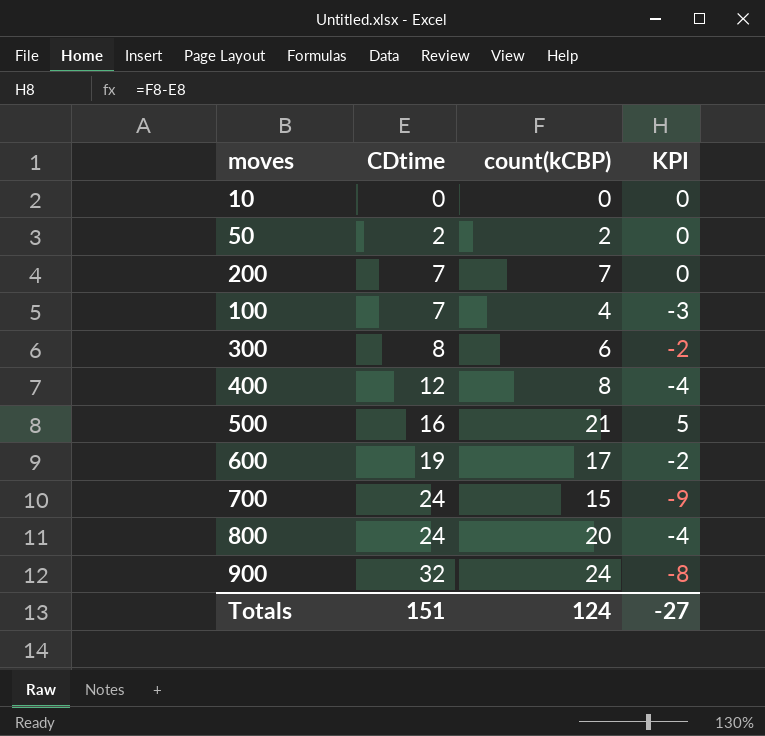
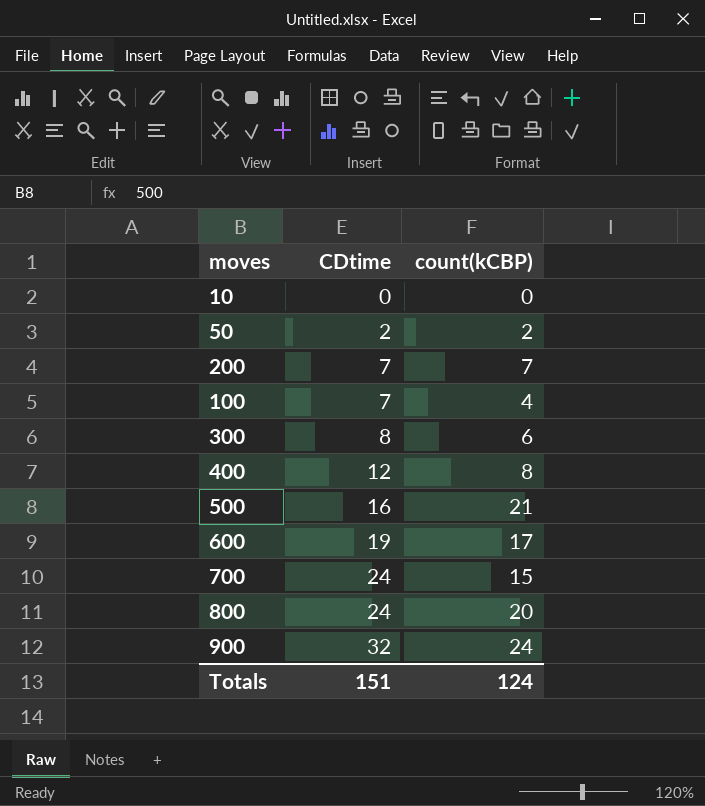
column KPI | formula: [count(kCBP)] - [CDtime] -> none

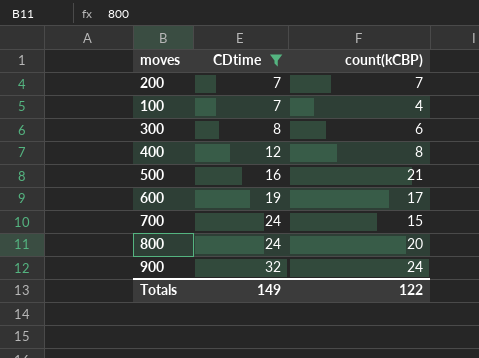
filter: none -> CDtime >= 7
Totals | CDtime: 151 -> 149
Totals | count(kCBP): 124 -> 122

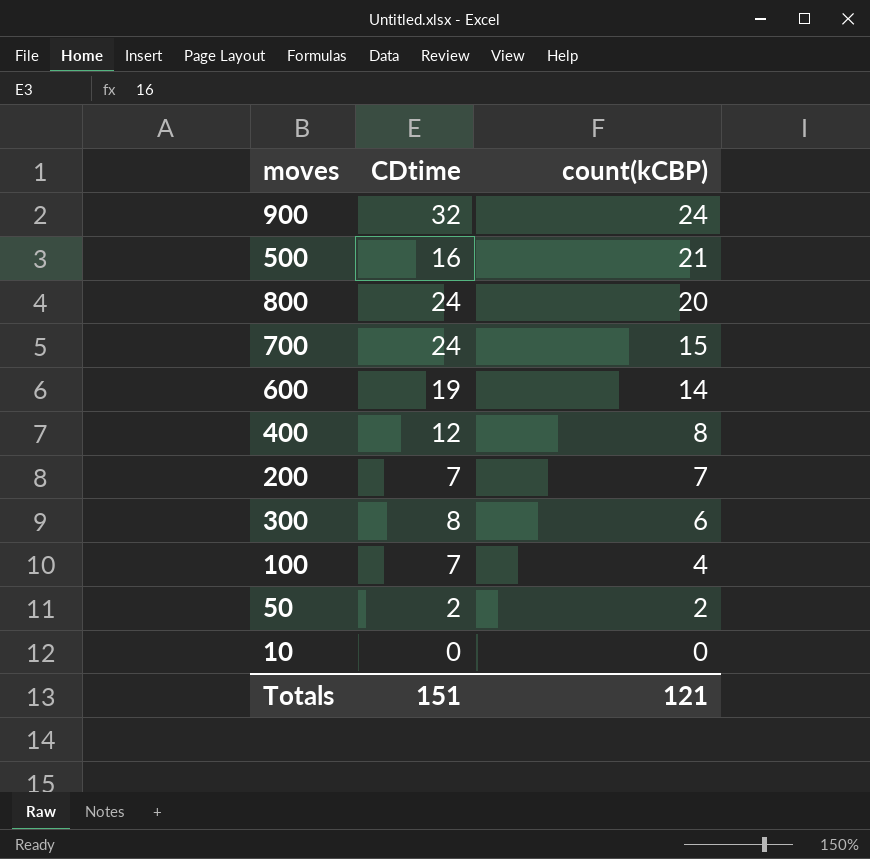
filter: CDtime >= 7 -> none
row order: CDtime ascending -> count(kCBP) descending
600 | count(kCBP): 17 -> 14
Totals | CDtime: 149 -> 151
Totals | count(kCBP): 122 -> 121

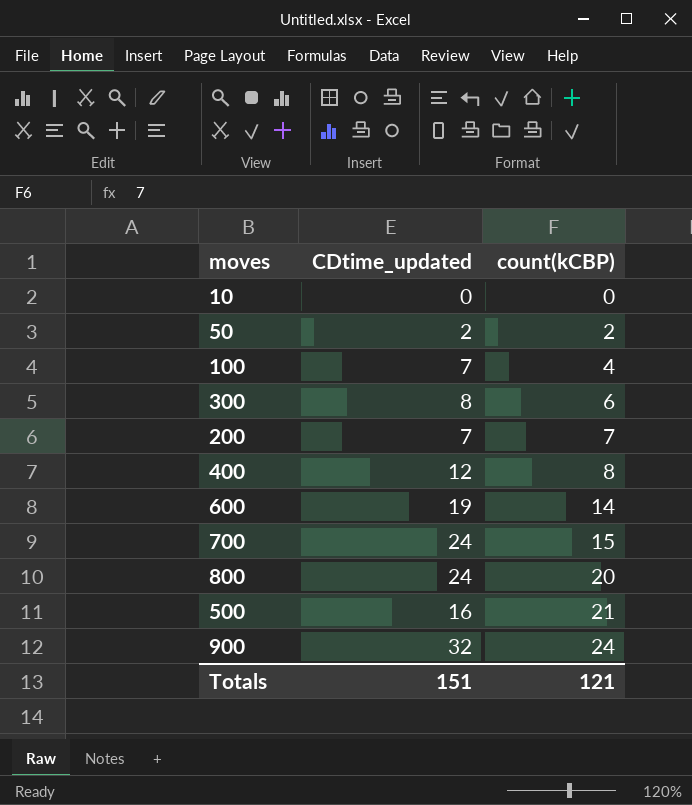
row order: count(kCBP) descending -> count(kCBP) ascending
column name: CDtime -> CDtime_updated

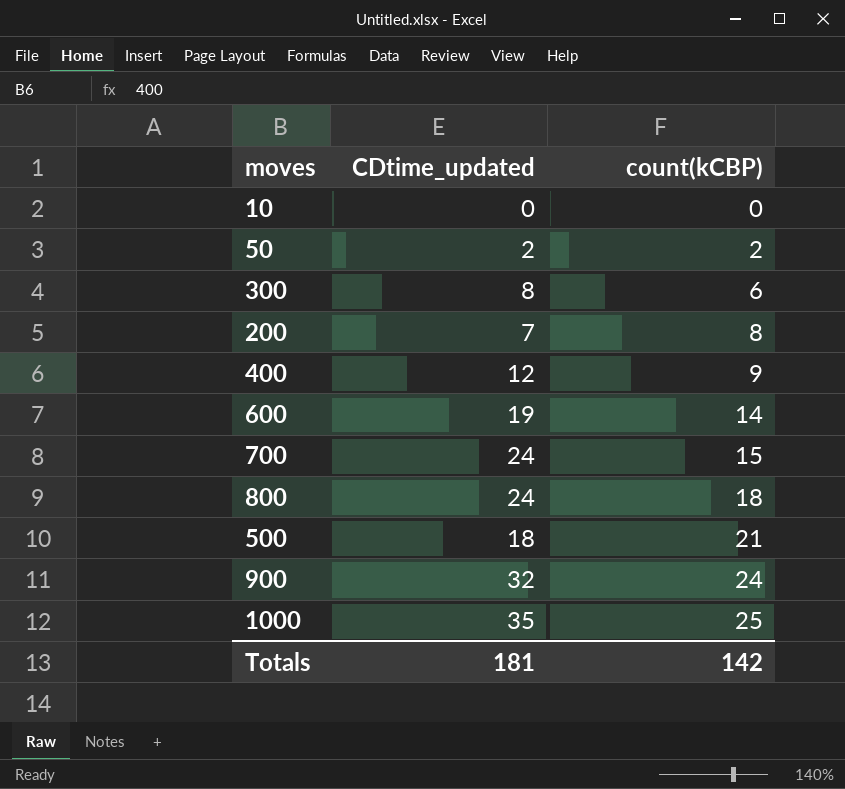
row 100: 7 | 4 -> none
200 | count(kCBP): 7 -> 8
400 | count(kCBP): 8 -> 9
800 | count(kCBP): 20 -> 18
500 | CDtime_updated: 16 -> 18
row 1000: none -> 35 | 25
Totals | CDtime_updated: 151 -> 181
Totals | count(kCBP): 121 -> 142

